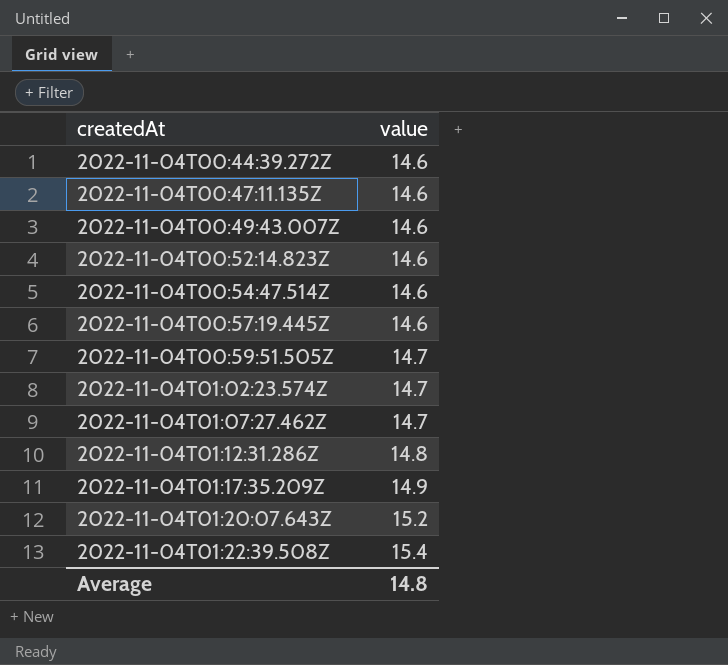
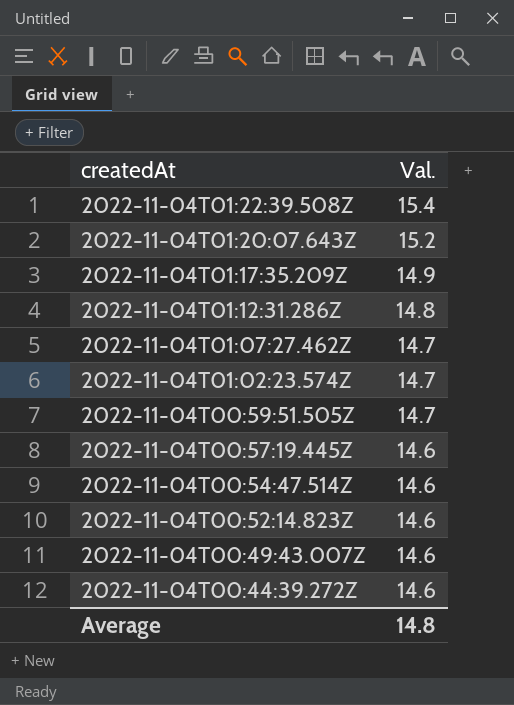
row order: createdAt ascending -> createdAt descending
column name: value -> Val.
row 2022-11-04T00:47:11.135Z: 14.6 -> none

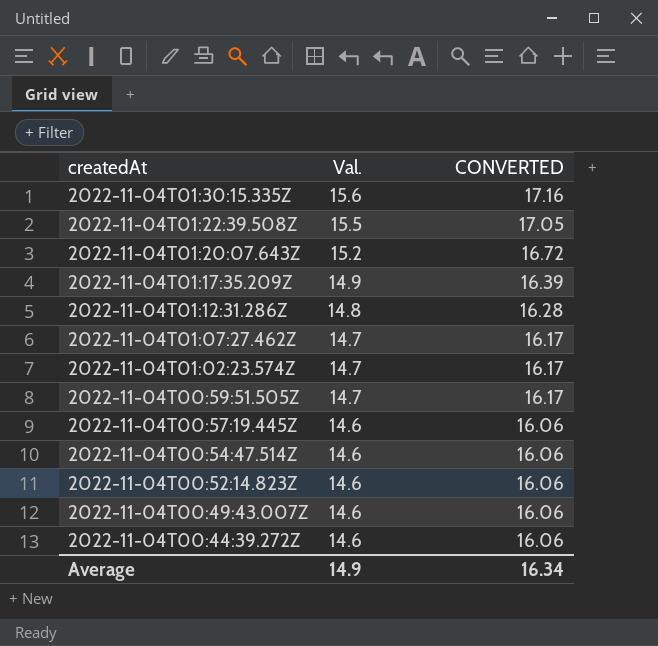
column CONVERTED | formula: none -> [Val.] * 1.1
row 2022-11-04T01:30:15.335Z: none -> 15.6 | 17.16
2022-11-04T01:22:39.508Z | Val.: 15.4 -> 15.5
Average | Val.: 14.8 -> 14.9

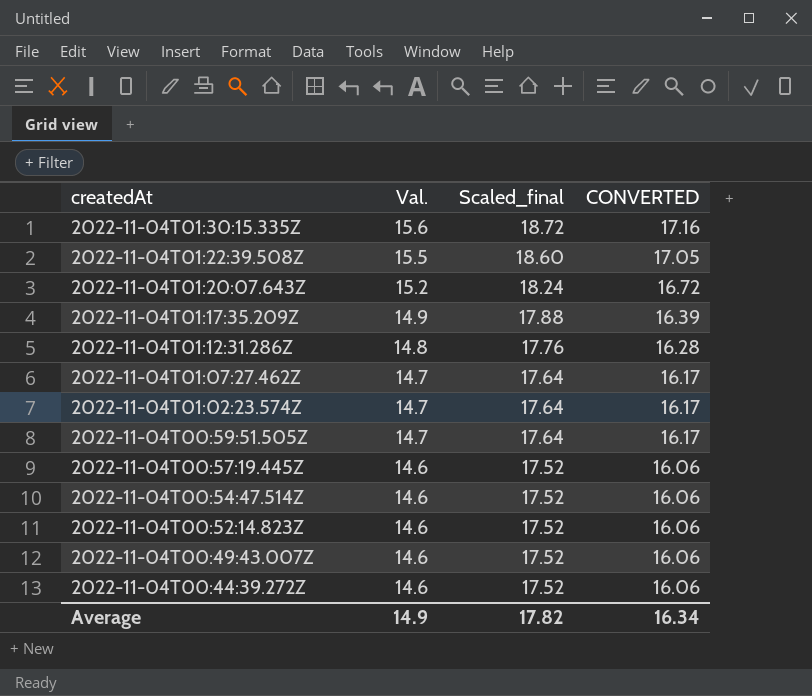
column Scaled_final | formula: none -> [Val.] * 1.2

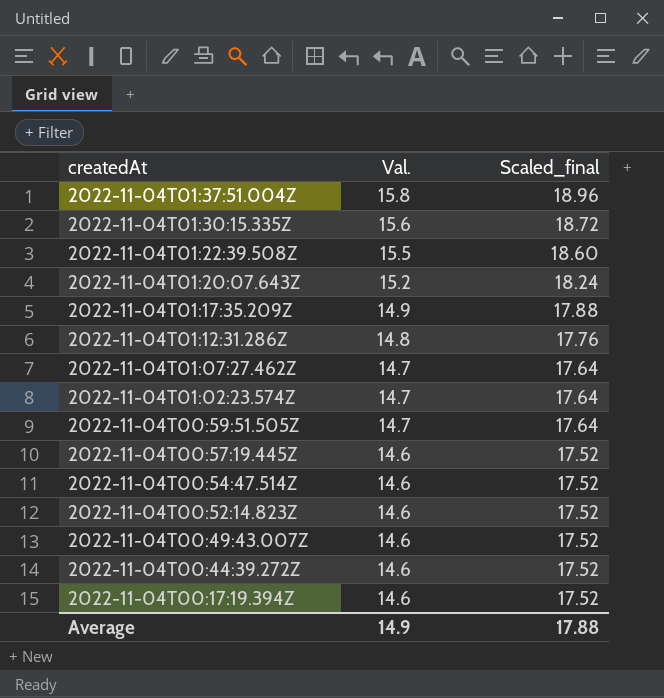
column CONVERTED | formula: [Val.] * 1.1 -> none
row 2022-11-04T01:37:51.004Z: none -> 15.8 | 18.96
row 2022-11-04T00:17:19.394Z: none -> 14.6 | 17.52
Average | Scaled_final: 17.82 -> 17.88

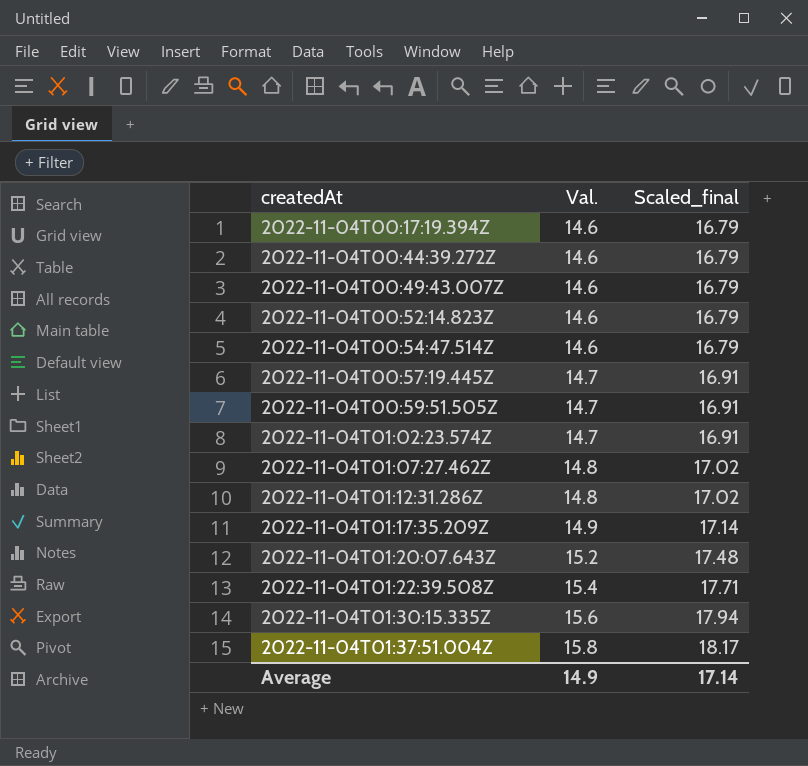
row order: createdAt descending -> createdAt ascending
column Scaled_final | formula: [Val.] * 1.2 -> [Val.] * 1.15
2022-11-04T00:57:19.445Z | Val.: 14.6 -> 14.7
2022-11-04T01:07:27.462Z | Val.: 14.7 -> 14.8
2022-11-04T01:22:39.508Z | Val.: 15.5 -> 15.4
Average | Scaled_final: 17.88 -> 17.14

